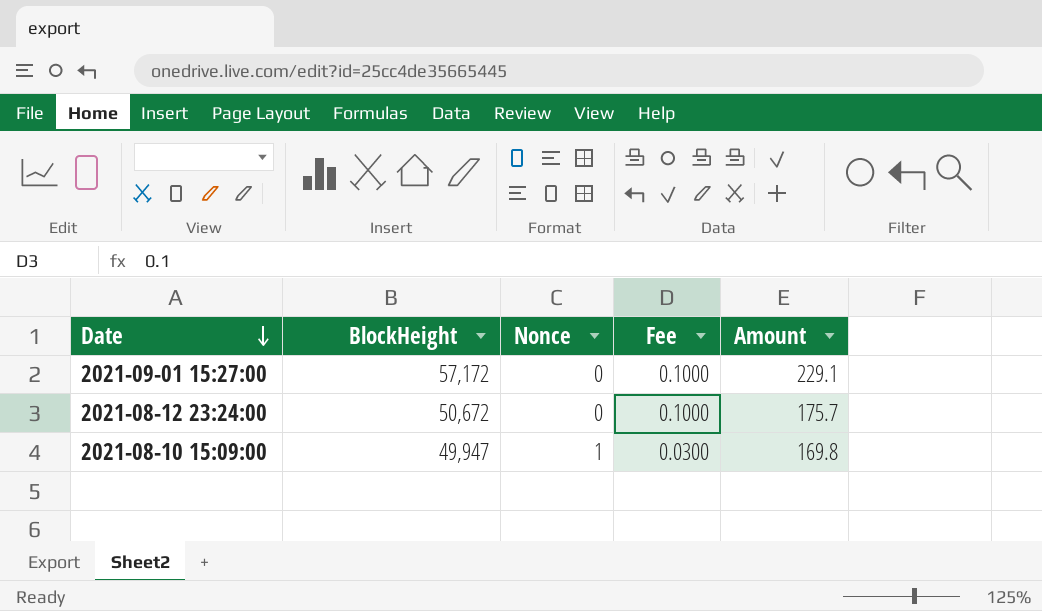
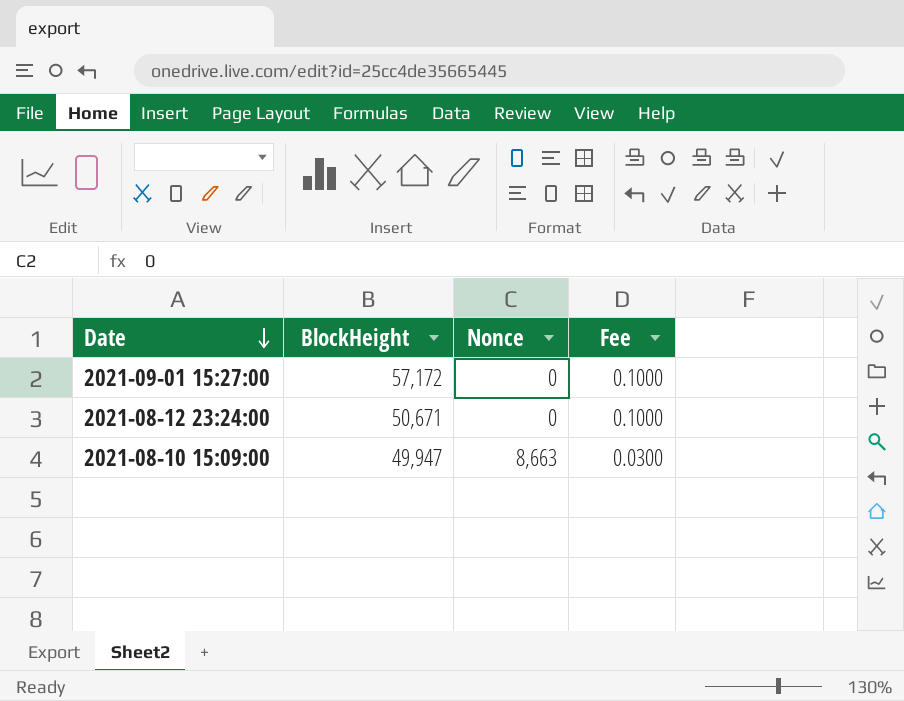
column Amount | position: 5 -> none
2021-08-12 23:24:00 | BlockHeight: 50,672 -> 50,671
2021-08-10 15:09:00 | Nonce: 1 -> 8,663

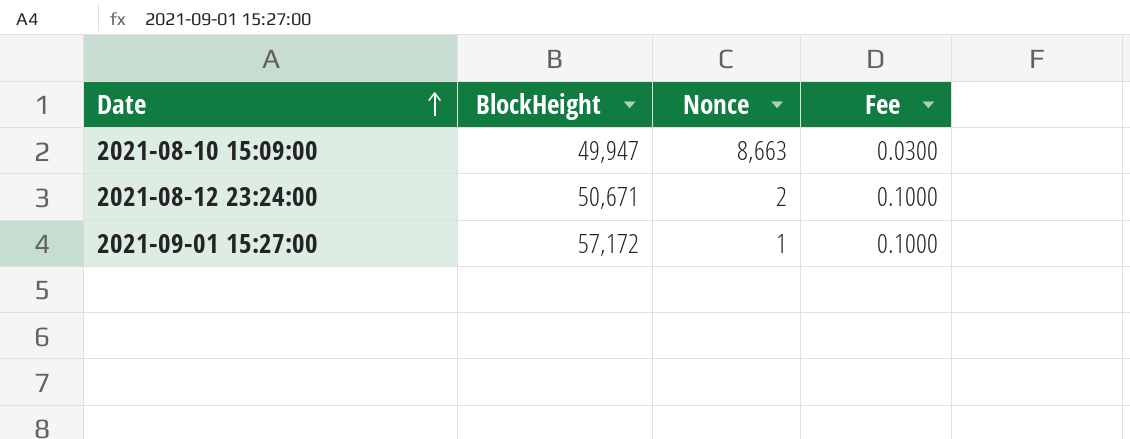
row order: Date descending -> Date ascending
2021-08-12 23:24:00 | Nonce: 0 -> 2
2021-09-01 15:27:00 | Nonce: 0 -> 1

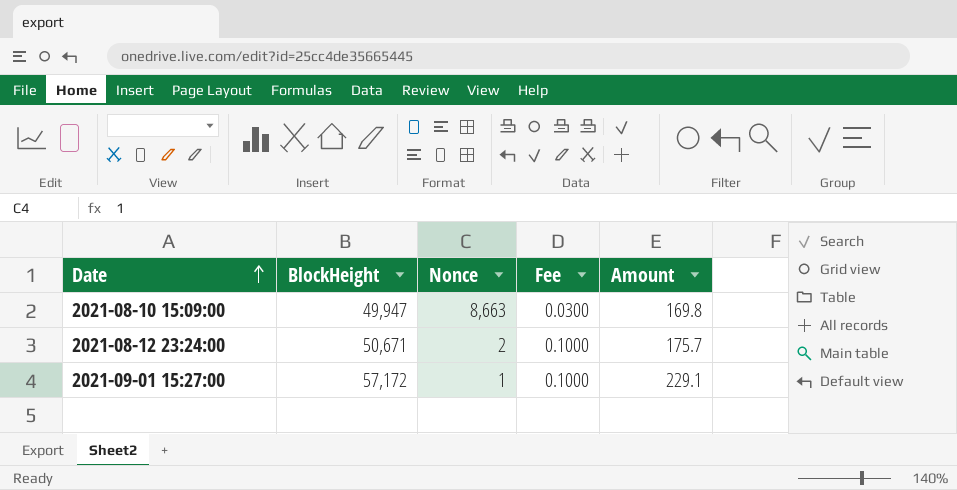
column Amount | position: none -> 5

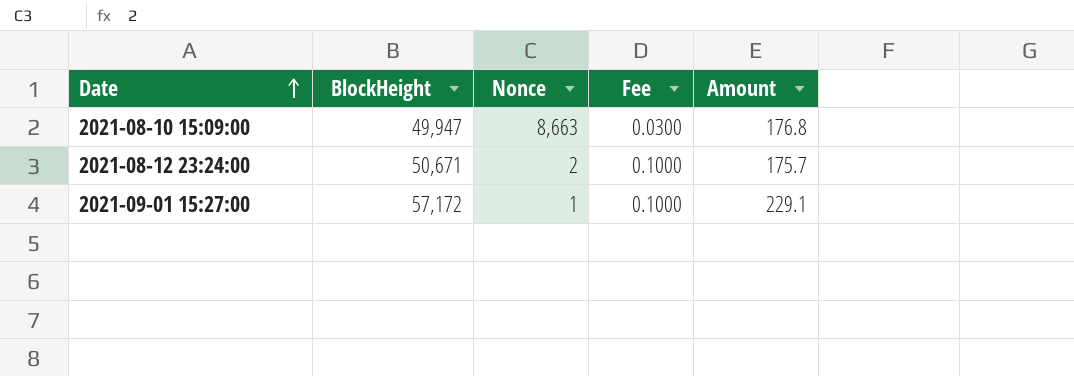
2021-08-10 15:09:00 | Amount: 169.8 -> 176.8

